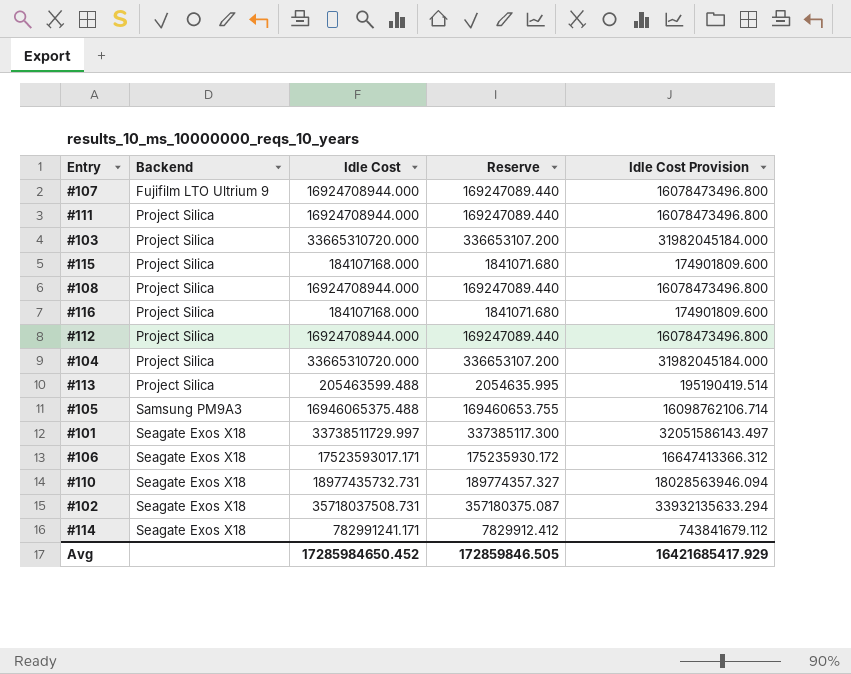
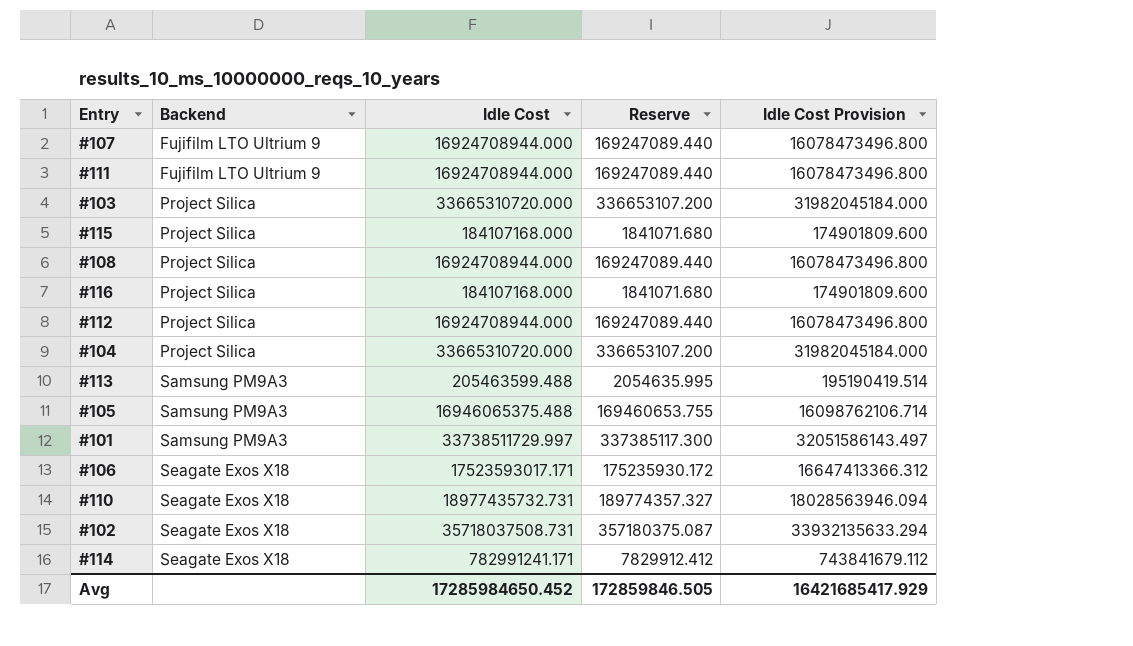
#111 | Backend: Project Silica -> Fujifilm LTO Ultrium 9
#113 | Backend: Project Silica -> Samsung PM9A3
#101 | Backend: Seagate Exos X18 -> Samsung PM9A3

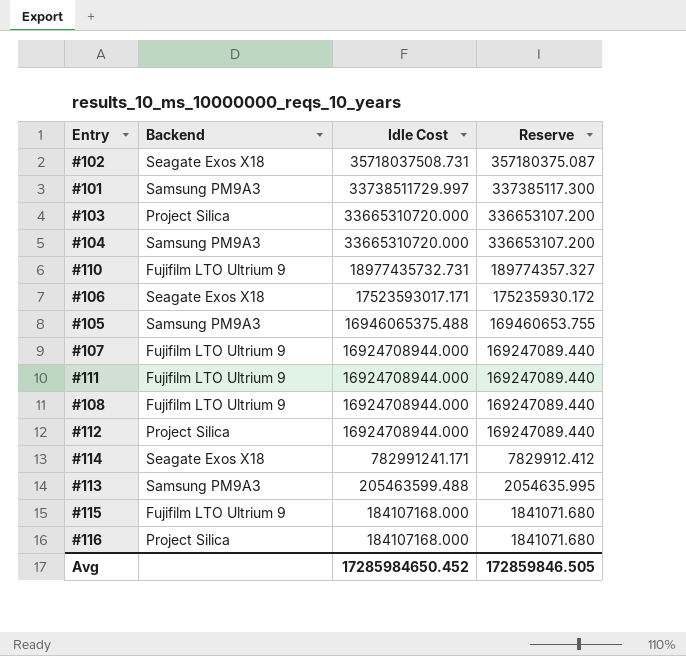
row order: Backend ascending -> Idle Cost descending
column Idle Cost Provision | formula: [Idle Cost] * 0.95 -> none
#104 | Backend: Project Silica -> Samsung PM9A3
#110 | Backend: Seagate Exos X18 -> Fujifilm LTO Ultrium 9
#108 | Backend: Project Silica -> Fujifilm LTO Ultrium 9
#115 | Backend: Project Silica -> Fujifilm LTO Ultrium 9

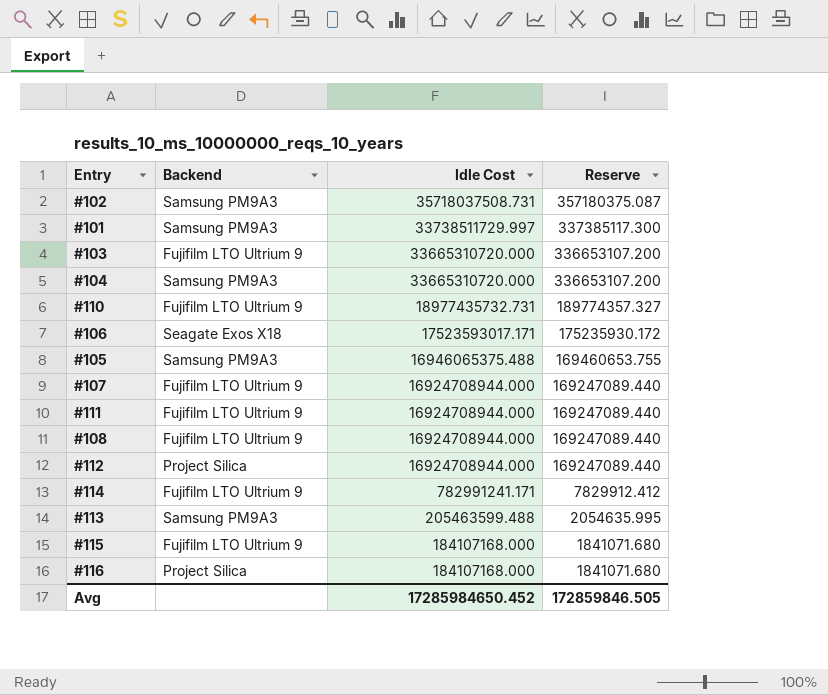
#102 | Backend: Seagate Exos X18 -> Samsung PM9A3
#103 | Backend: Project Silica -> Fujifilm LTO Ultrium 9
#114 | Backend: Seagate Exos X18 -> Fujifilm LTO Ultrium 9

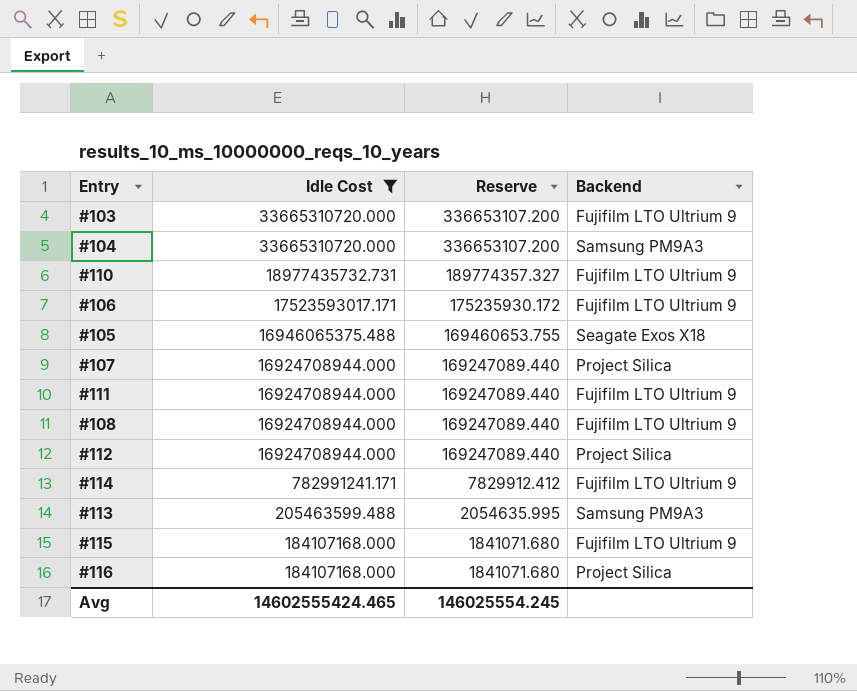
filter: none -> Idle Cost <= 33665310720.000
column Backend | position: 2 -> 4
#106 | Backend: Seagate Exos X18 -> Fujifilm LTO Ultrium 9
#105 | Backend: Samsung PM9A3 -> Seagate Exos X18
#107 | Backend: Fujifilm LTO Ultrium 9 -> Project Silica
Avg | Idle Cost: 17285984650.452 -> 14602555424.465
Avg | Reserve: 172859846.505 -> 146025554.245

